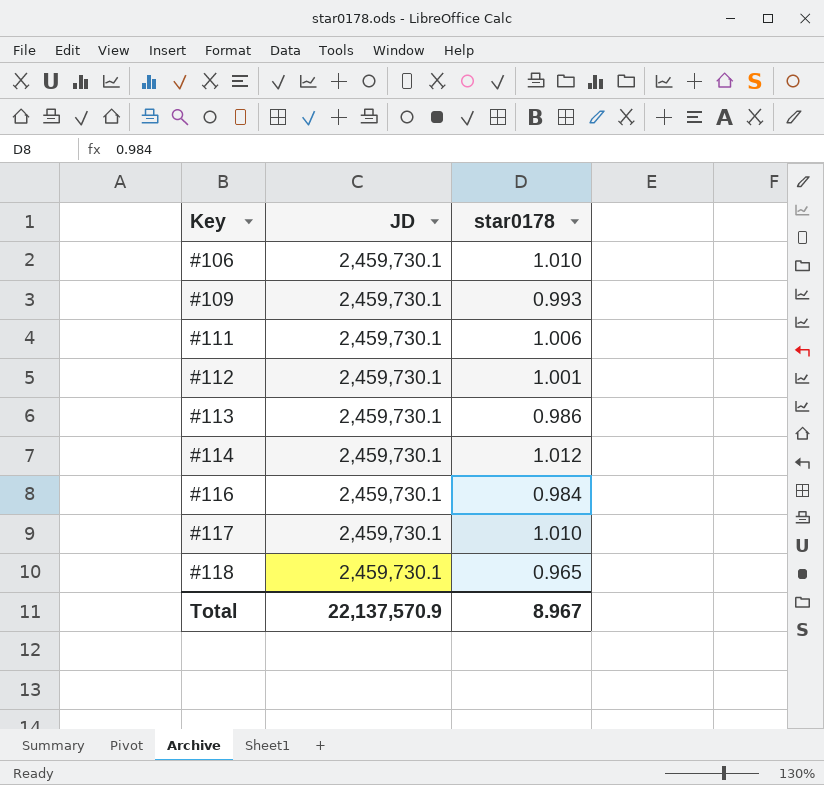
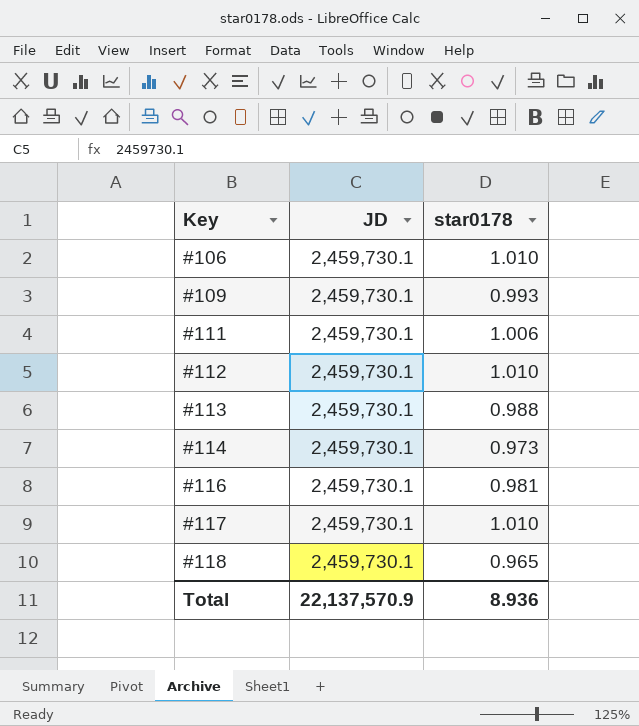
#112 | star0178: 1.001 -> 1.010
#113 | star0178: 0.986 -> 0.988
#114 | star0178: 1.012 -> 0.973
#116 | star0178: 0.984 -> 0.981
Total | star0178: 8.967 -> 8.936

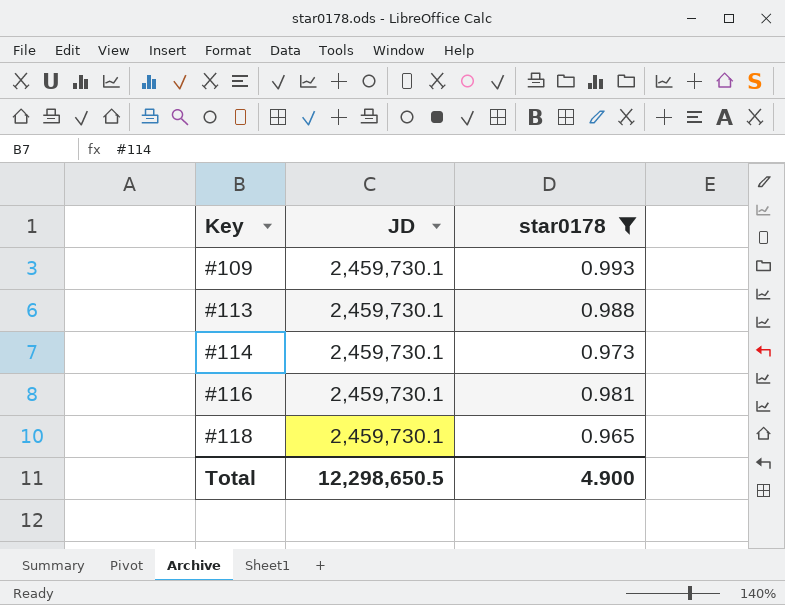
filter: none -> star0178 <= 0.993
Total | JD: 22,137,570.9 -> 12,298,650.5
Total | star0178: 8.936 -> 4.900

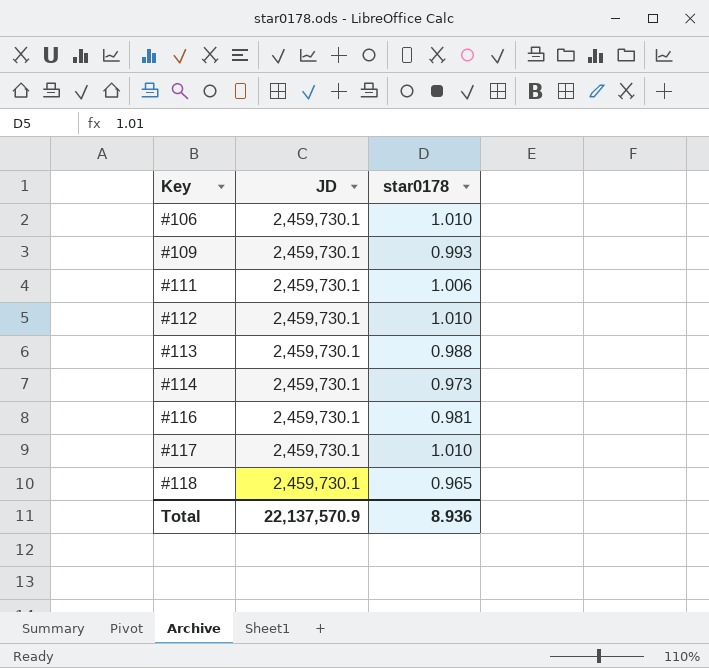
filter: star0178 <= 0.993 -> none
Total | JD: 12,298,650.5 -> 22,137,570.9
Total | star0178: 4.900 -> 8.936

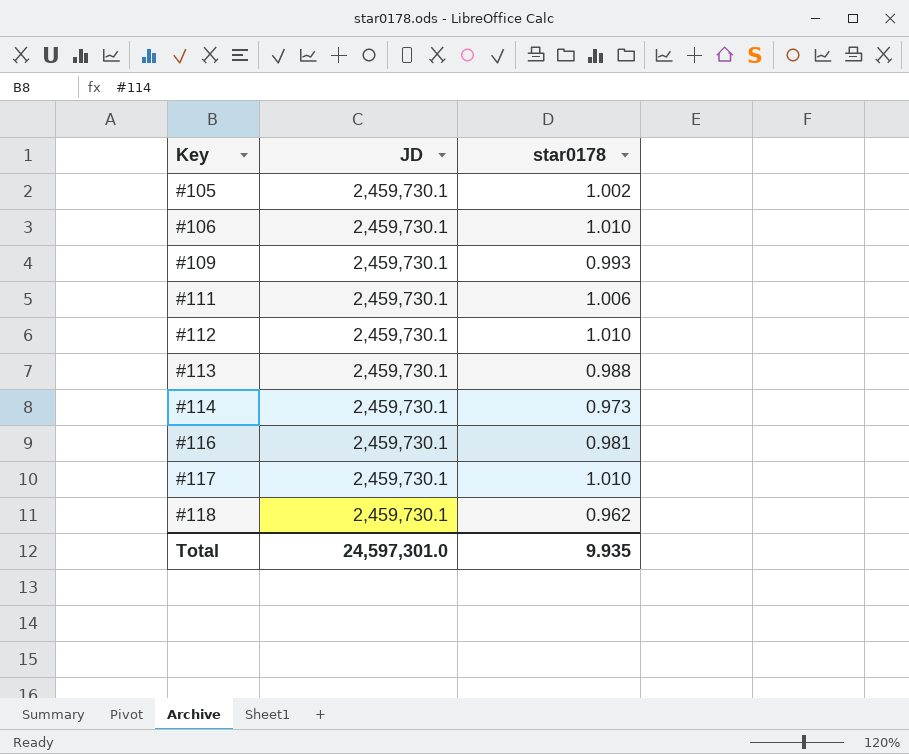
row #105: none -> 2,459,730.1 | 1.002
#118 | star0178: 0.965 -> 0.962
Total | JD: 22,137,570.9 -> 24,597,301.0
Total | star0178: 8.936 -> 9.935

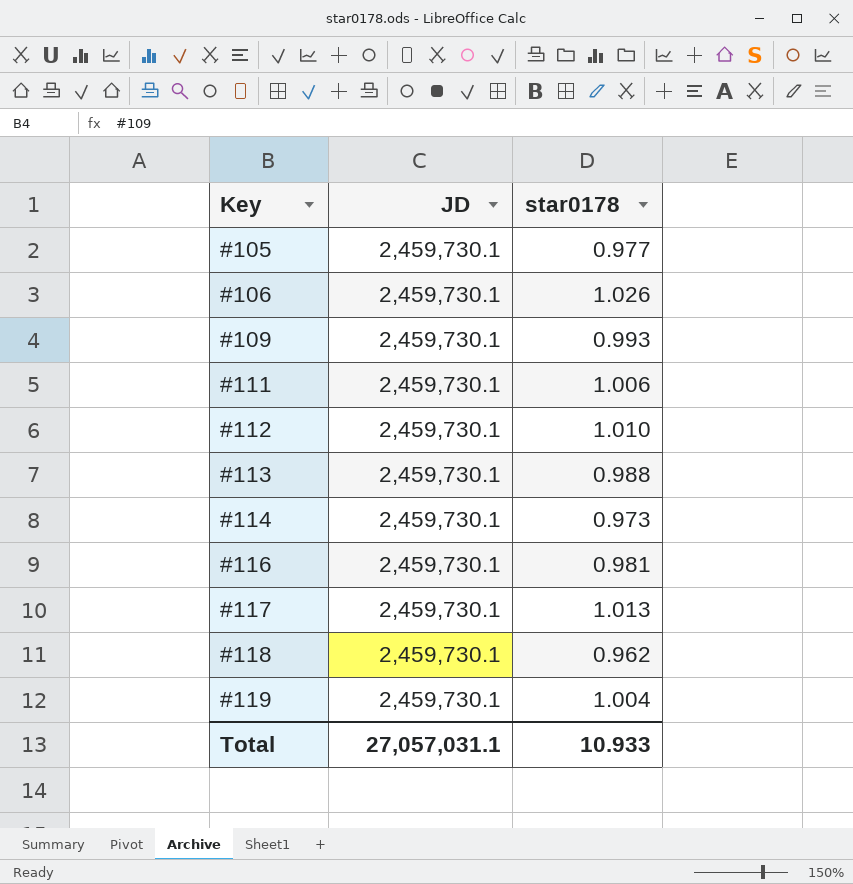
#105 | star0178: 1.002 -> 0.977
#106 | star0178: 1.010 -> 1.026
#117 | star0178: 1.010 -> 1.013
row #119: none -> 2,459,730.1 | 1.004
Total | JD: 24,597,301.0 -> 27,057,031.1
Total | star0178: 9.935 -> 10.933

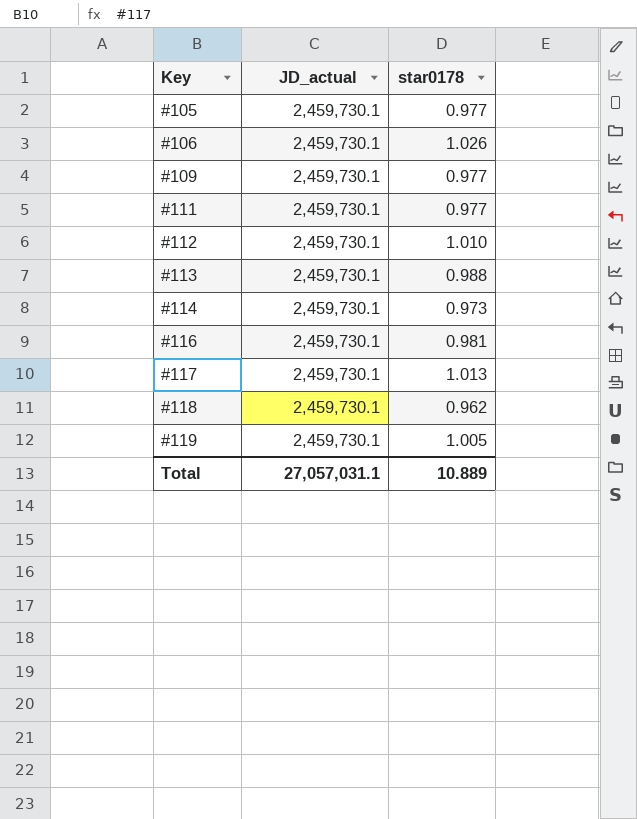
column name: JD -> JD_actual
#109 | star0178: 0.993 -> 0.977
#111 | star0178: 1.006 -> 0.977
#119 | star0178: 1.004 -> 1.005
Total | star0178: 10.933 -> 10.889

